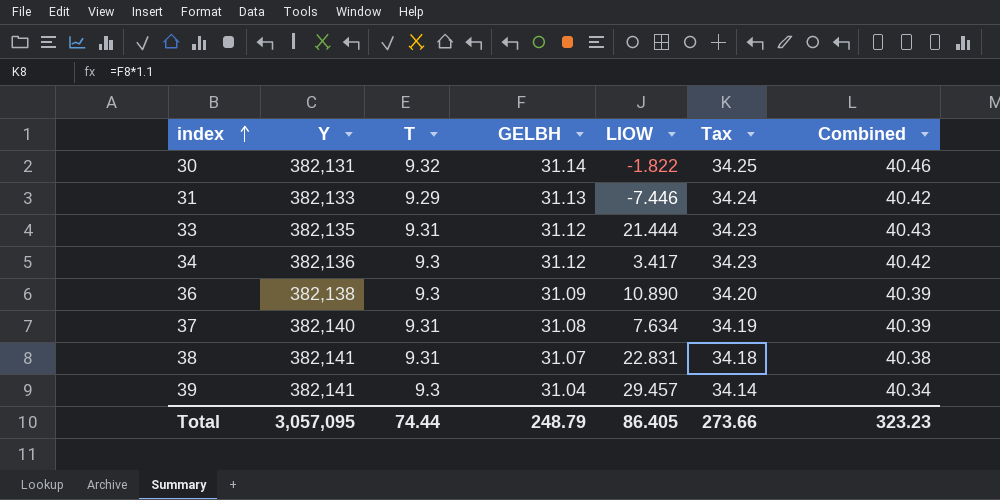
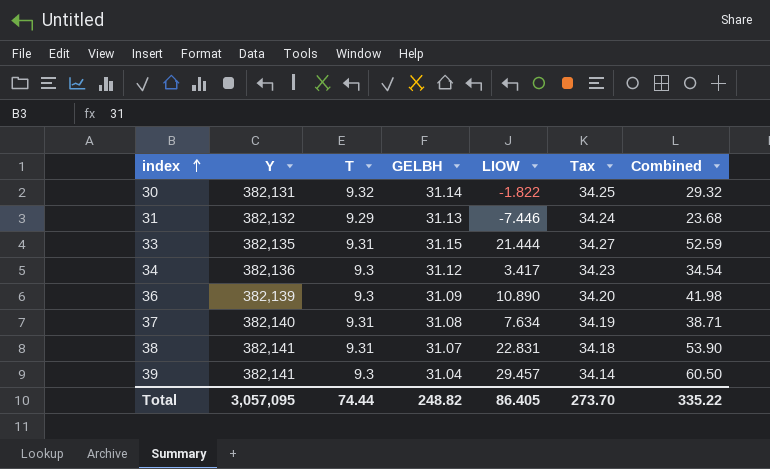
column Combined | formula: [T] + [GELBH] -> [GELBH] + [LIOW]
31 | Y: 382,133 -> 382,132
33 | GELBH: 31.12 -> 31.15
33 | Tax: 34.23 -> 34.27
36 | Y: 382,138 -> 382,139
Total | GELBH: 248.79 -> 248.82
Total | Tax: 273.66 -> 273.70
Total | Combined: 323.23 -> 335.22

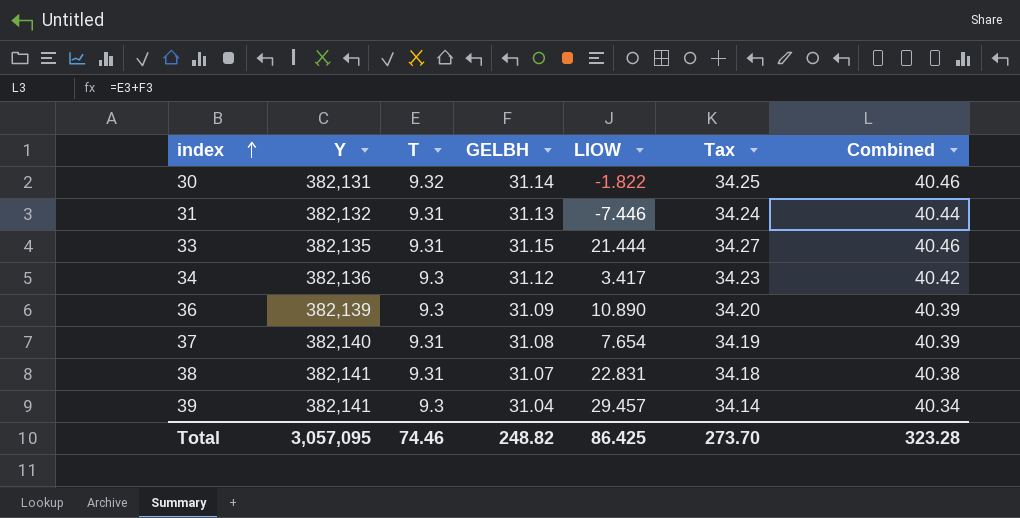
column Combined | formula: [GELBH] + [LIOW] -> [T] + [GELBH]
31 | T: 9.29 -> 9.31
37 | LIOW: 7.634 -> 7.654
Total | T: 74.44 -> 74.46
Total | LIOW: 86.405 -> 86.425
Total | Combined: 335.22 -> 323.28

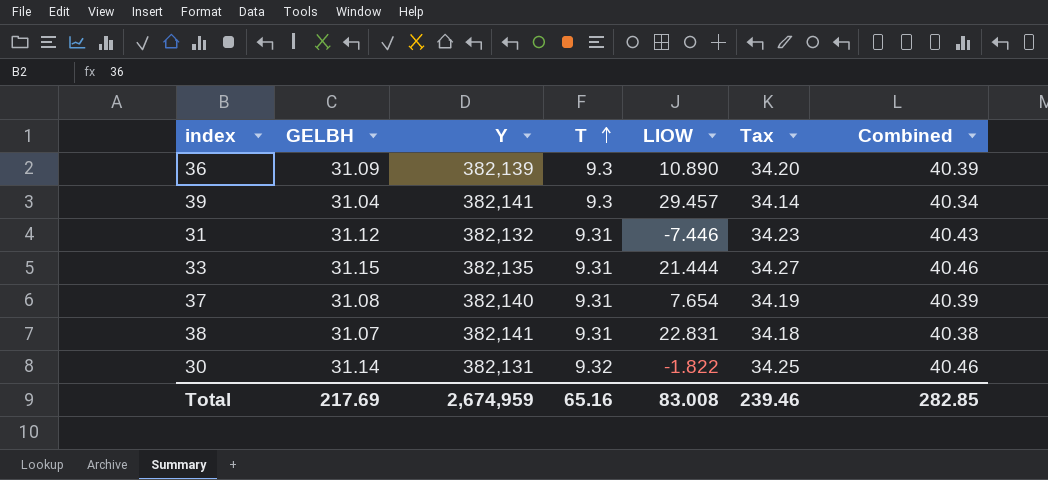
row order: index ascending -> T ascending
column GELBH | position: 4 -> 2
row 34: 382,136 | 9.3 | 31.12 | 3.417 | 34.23 | 40.42 -> none
31 | GELBH: 31.13 -> 31.12
31 | Tax: 34.24 -> 34.23
31 | Combined: 40.44 -> 40.43
Total | GELBH: 248.82 -> 217.69
Total | Y: 3,057,095 -> 2,674,959
Total | T: 74.46 -> 65.16
Total | LIOW: 86.425 -> 83.008
Total | Tax: 273.70 -> 239.46
Total | Combined: 323.28 -> 282.85

